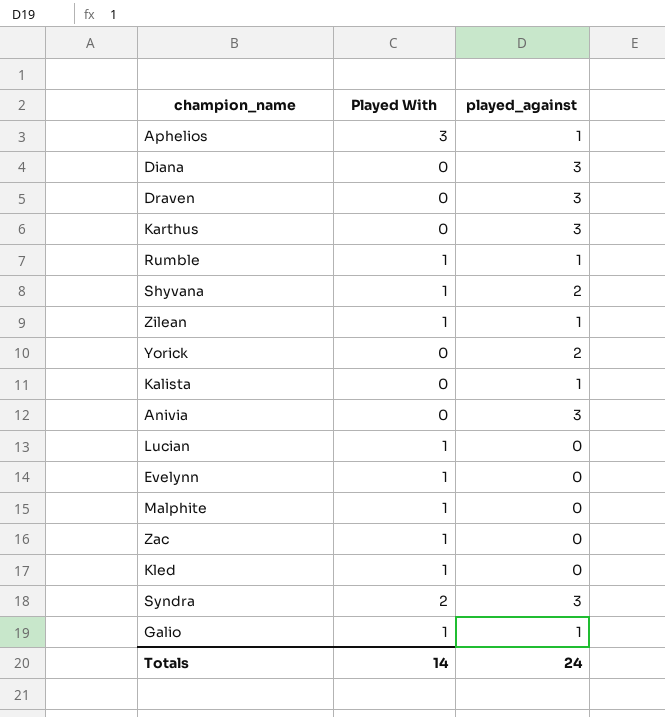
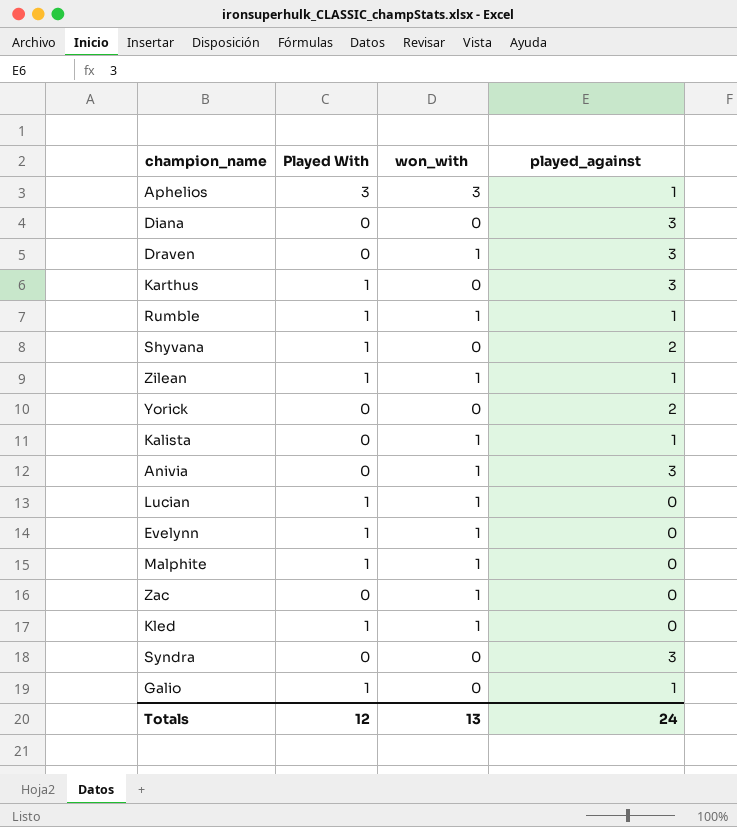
column won_with | position: none -> 3
Karthus | Played With: 0 -> 1
Zac | Played With: 1 -> 0
Syndra | Played With: 2 -> 0
Totals | Played With: 14 -> 12

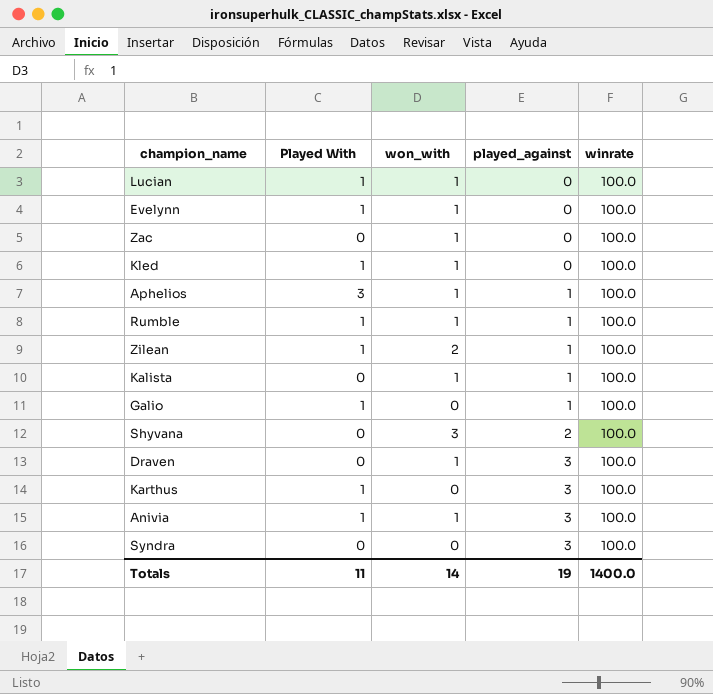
row order: none -> played_against ascending
column winrate | position: none -> 5
row Diana: 0 | 0 | 3 -> none
row Yorick: 0 | 0 | 2 -> none
row Malphite: 1 | 1 | 0 -> none
Aphelios | won_with: 3 -> 1
Zilean | won_with: 1 -> 2
Shyvana | Played With: 1 -> 0
Shyvana | won_with: 0 -> 3
Anivia | Played With: 0 -> 1
Totals | Played With: 12 -> 11
Totals | won_with: 13 -> 14
Totals | played_against: 24 -> 19

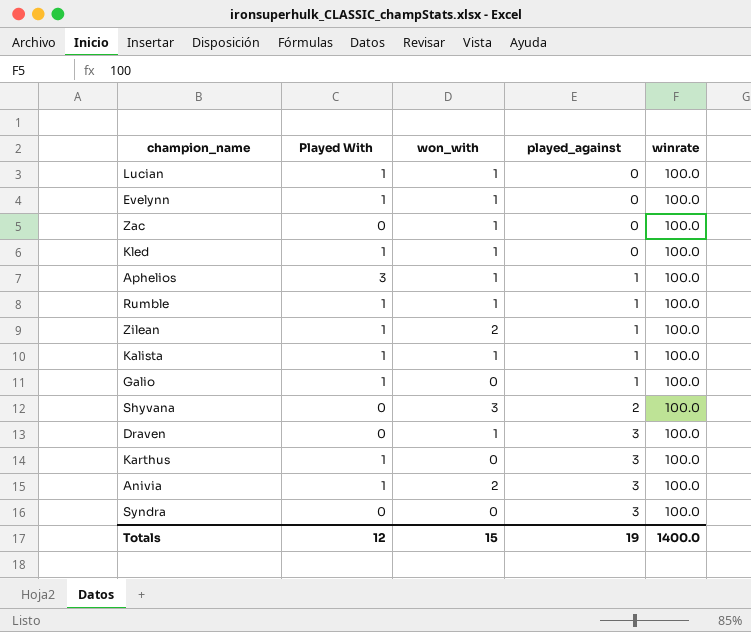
Kalista | Played With: 0 -> 1
Anivia | won_with: 1 -> 2
Totals | Played With: 11 -> 12
Totals | won_with: 14 -> 15

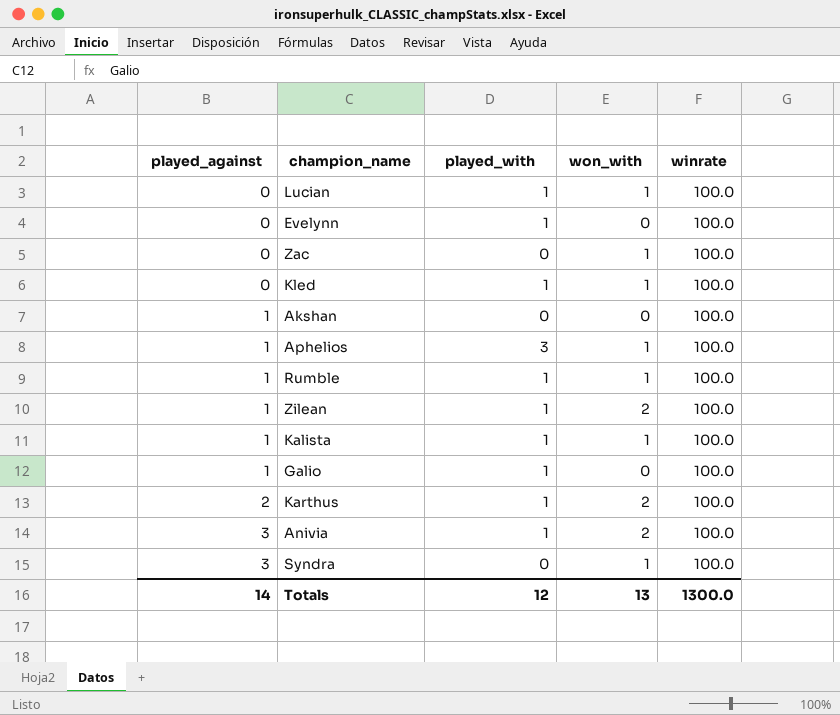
column played_against | position: 4 -> 1
column name: Played With -> played_with
row Shyvana: 0 | 3 | 2 | 100.0 -> none
row Draven: 0 | 1 | 3 | 100.0 -> none
Evelynn | won_with: 1 -> 0
row Akshan: none -> 1 | 0 | 0 | 100.0
Karthus | played_against: 3 -> 2
Karthus | won_with: 0 -> 2
Syndra | won_with: 0 -> 1
Totals | played_against: 19 -> 14
Totals | won_with: 15 -> 13
Totals | winrate: 1400.0 -> 1300.0

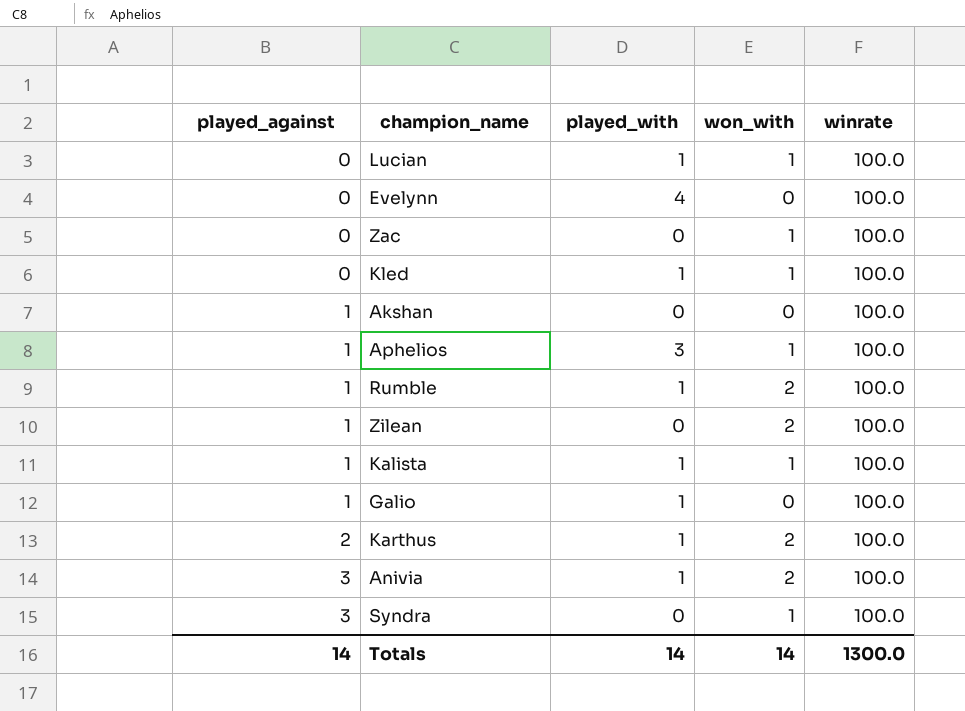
Evelynn | played_with: 1 -> 4
Rumble | won_with: 1 -> 2
Zilean | played_with: 1 -> 0
Totals | played_with: 12 -> 14
Totals | won_with: 13 -> 14

